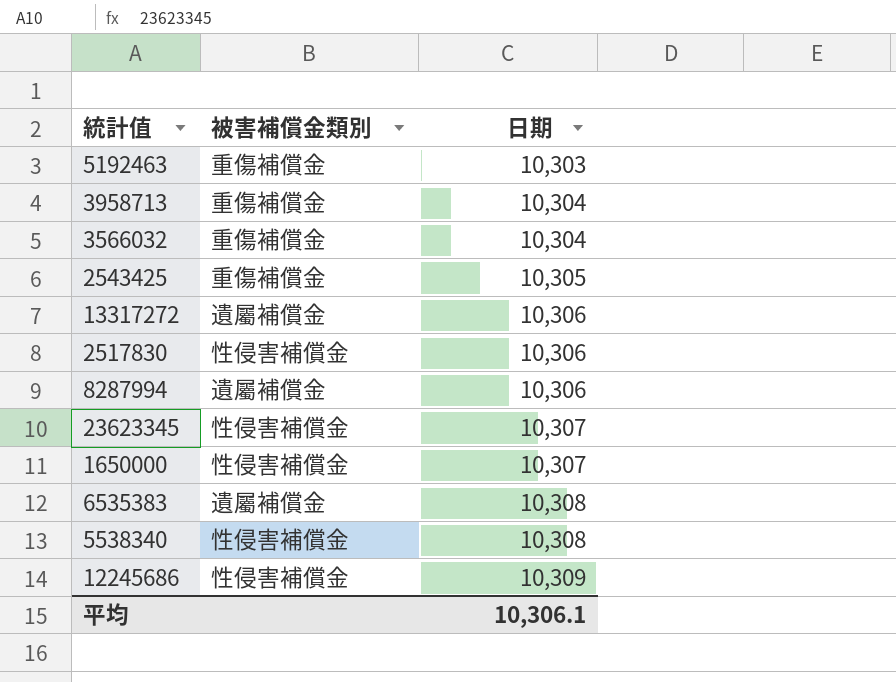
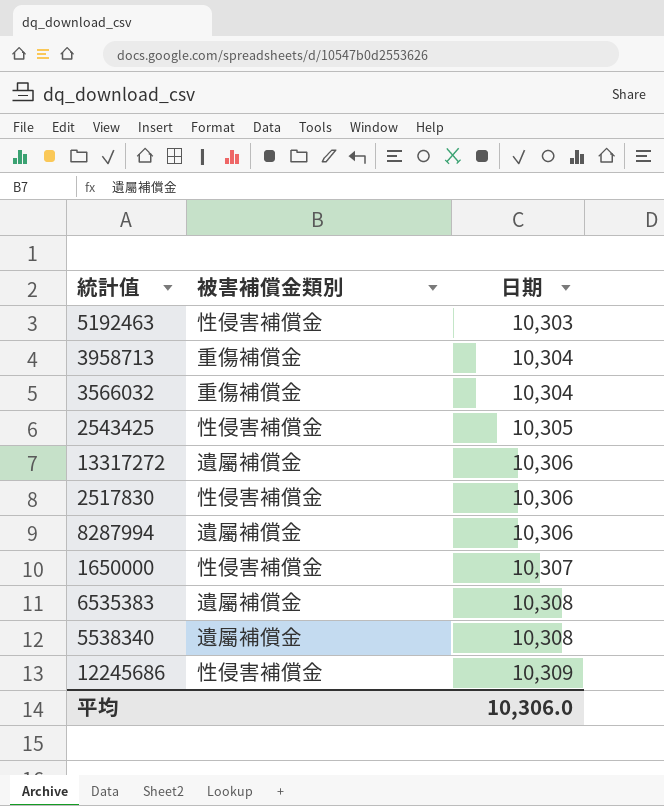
row 23623345: 性侵害補償金 | 10,307 -> none
5192463 | 被害補償金類別: 重傷補償金 -> 性侵害補償金
2543425 | 被害補償金類別: 重傷補償金 -> 性侵害補償金
5538340 | 被害補償金類別: 性侵害補償金 -> 遺屬補償金
平均 | 日期: 10,306.1 -> 10,306.0

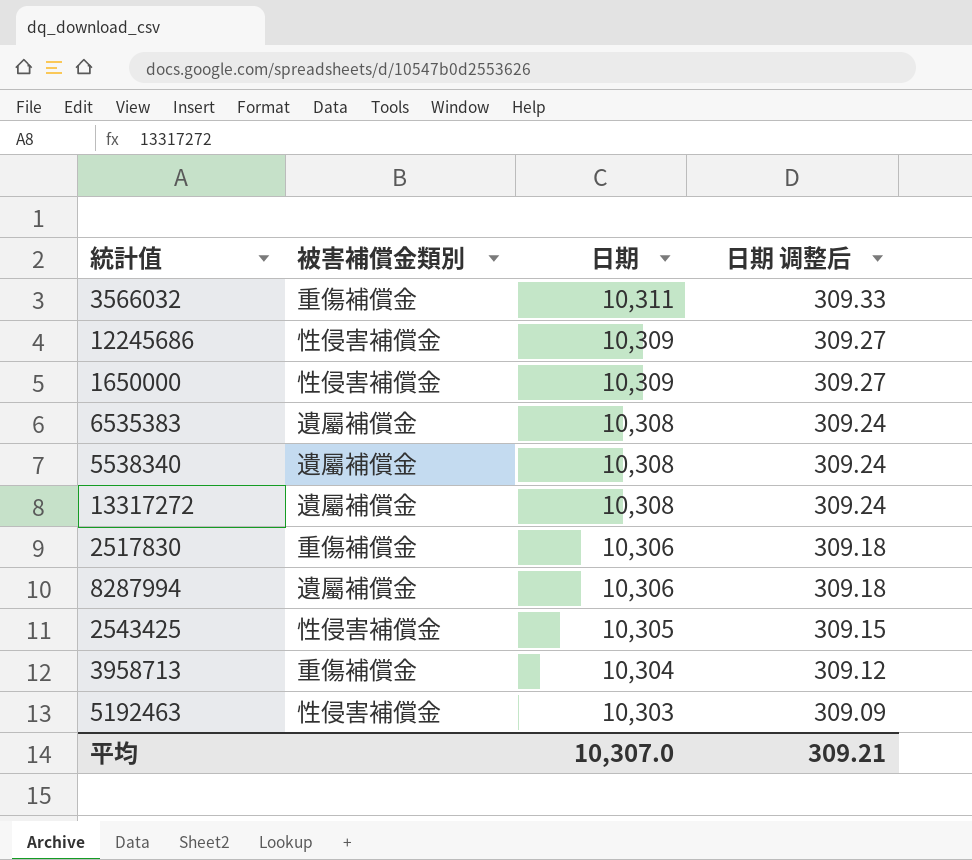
row order: 日期 ascending -> 日期 descending
column 日期 调整后 | formula: none -> [日期] * 0.03
3566032 | 日期: 10,304 -> 10,311
1650000 | 日期: 10,307 -> 10,309
13317272 | 日期: 10,306 -> 10,308
2517830 | 被害補償金類別: 性侵害補償金 -> 重傷補償金
平均 | 日期: 10,306.0 -> 10,307.0

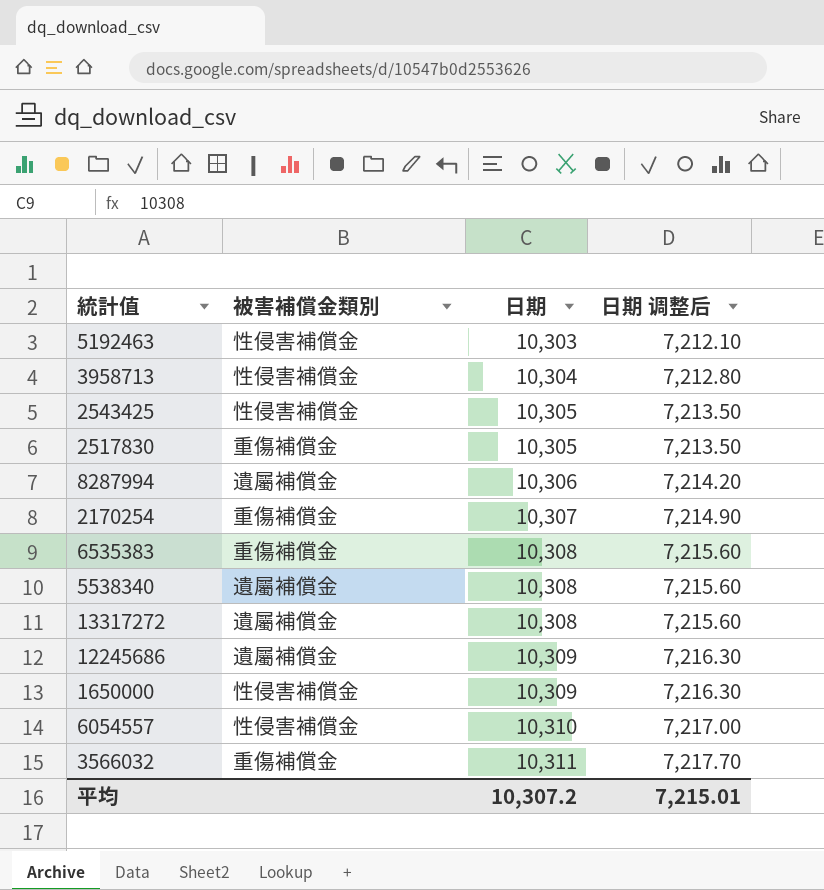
row order: 日期 descending -> 日期 ascending
column 日期 调整后 | formula: [日期] * 0.03 -> [日期] * 0.7
3958713 | 被害補償金類別: 重傷補償金 -> 性侵害補償金
2517830 | 日期: 10,306 -> 10,305
row 2170254: none -> 重傷補償金 | 10,307 | 7,214.90
6535383 | 被害補償金類別: 遺屬補償金 -> 重傷補償金
12245686 | 被害補償金類別: 性侵害補償金 -> 遺屬補償金
row 6054557: none -> 性侵害補償金 | 10,310 | 7,217.00
平均 | 日期: 10,307.0 -> 10,307.2
平均 | 日期 调整后: 309.21 -> 7,215.01

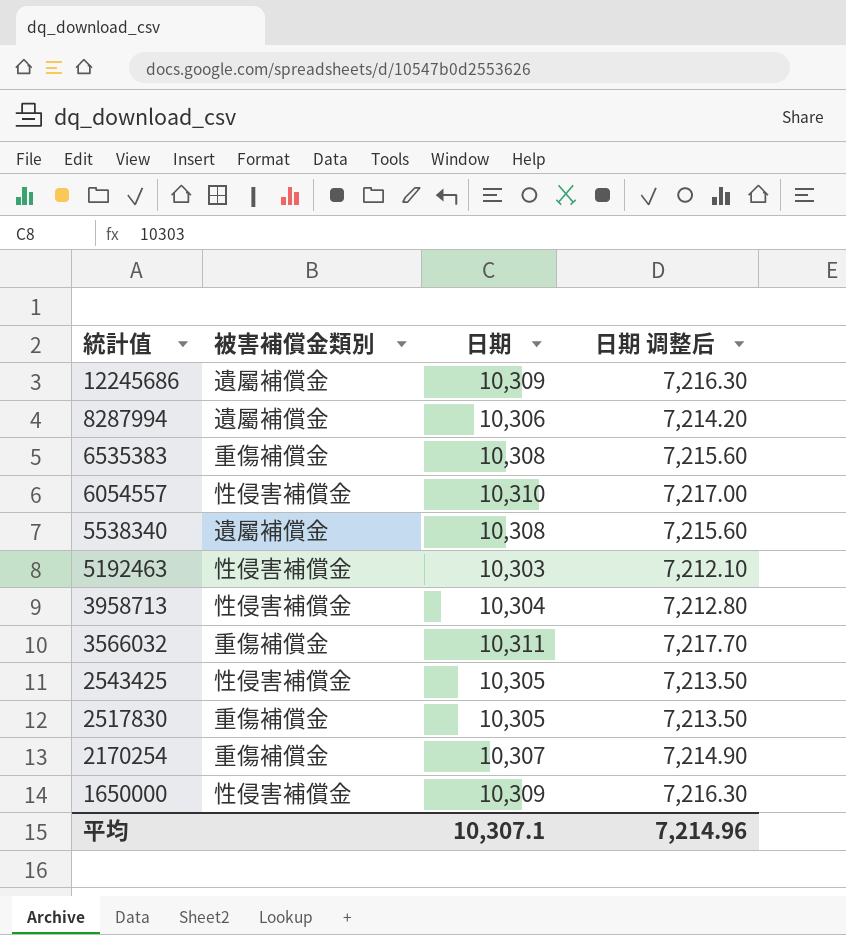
row order: 日期 ascending -> 統計值 descending
row 13317272: 遺屬補償金 | 10,308 | 7,215.60 -> none
平均 | 日期: 10,307.2 -> 10,307.1
平均 | 日期 调整后: 7,215.01 -> 7,214.96

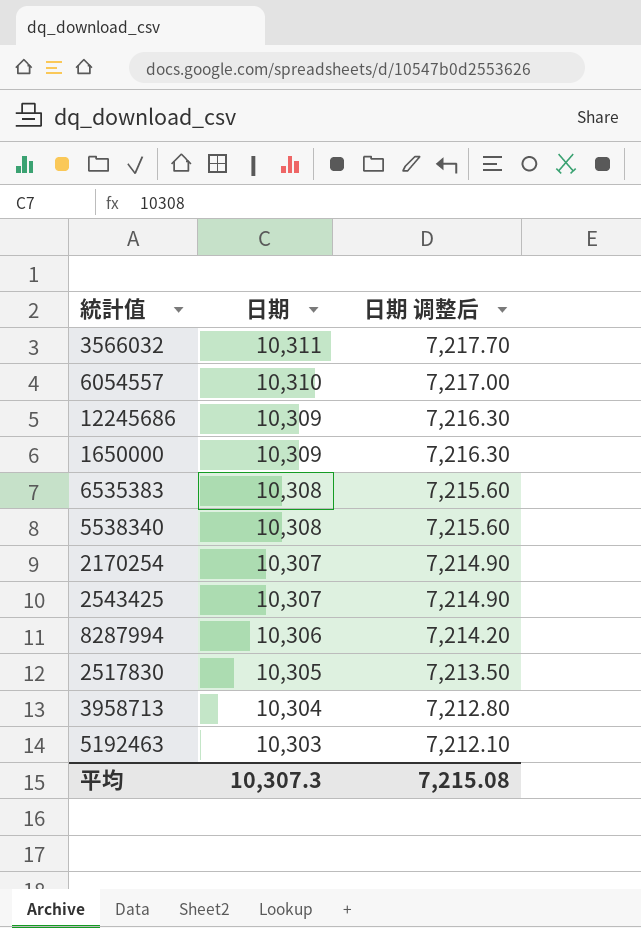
row order: 統計值 descending -> 日期 descending
column 被害補償金類別 | position: 2 -> none
2543425 | 日期: 10,305 -> 10,307
2543425 | 日期 调整后: 7,213.50 -> 7,214.90
平均 | 日期: 10,307.1 -> 10,307.3
平均 | 日期 调整后: 7,214.96 -> 7,215.08

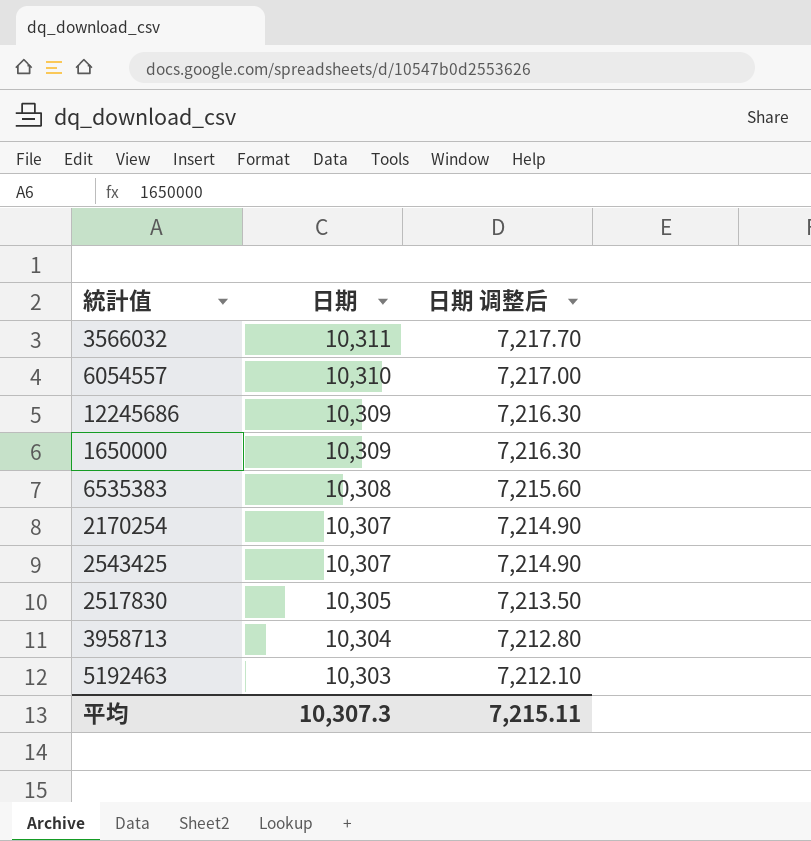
row 5538340: 10,308 | 7,215.60 -> none
row 8287994: 10,306 | 7,214.20 -> none
平均 | 日期 调整后: 7,215.08 -> 7,215.11

